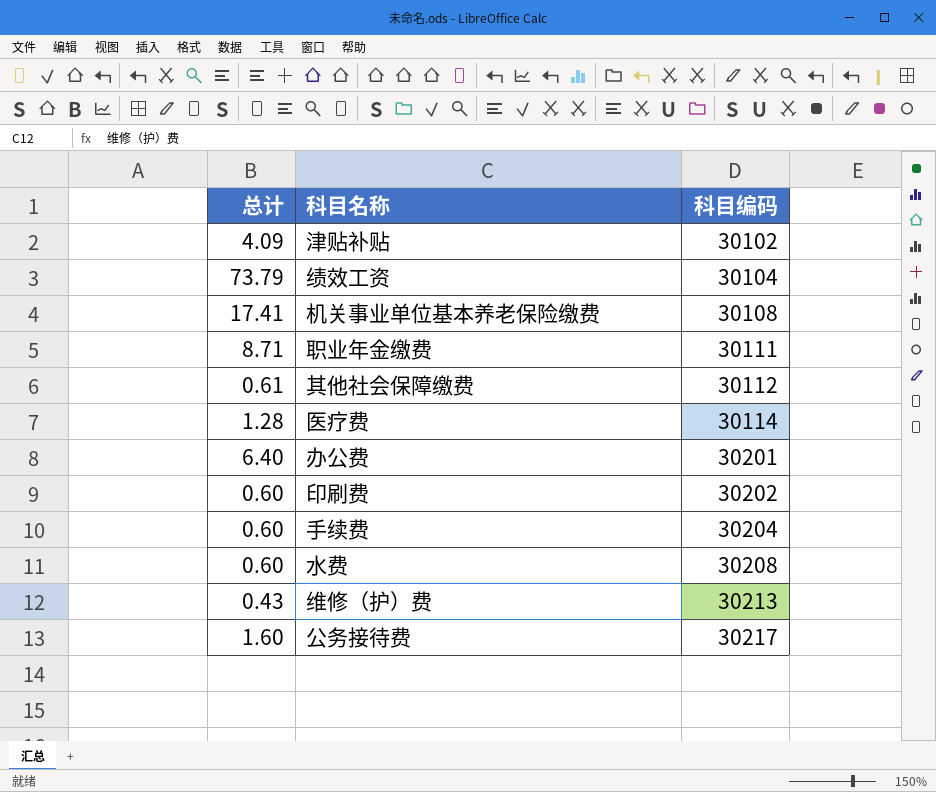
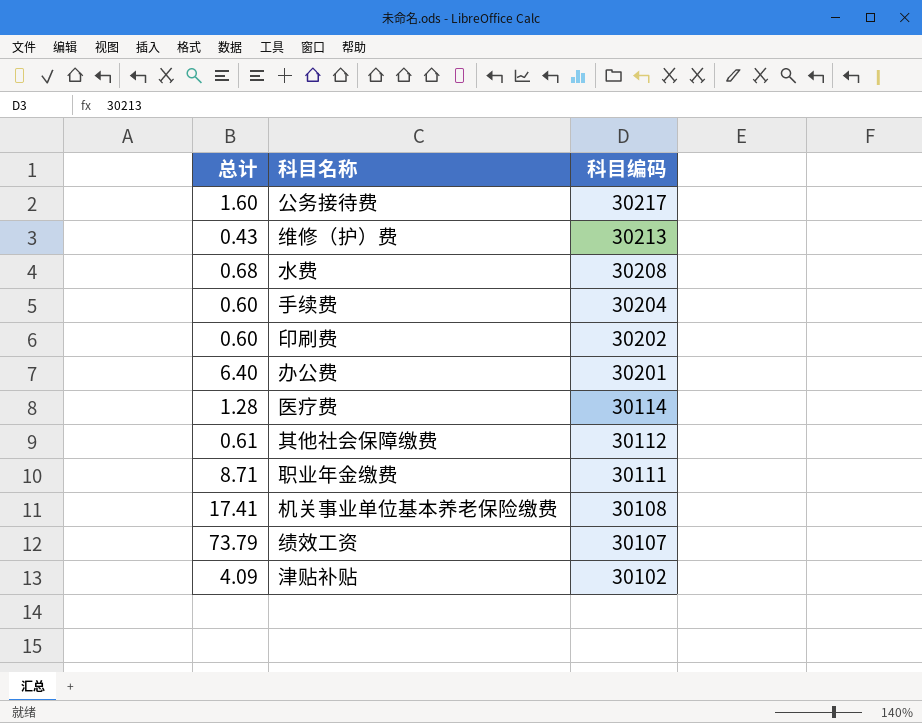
row order: 科目编码 ascending -> 科目编码 descending
水费 | 总计: 0.60 -> 0.68
绩效工资 | 科目编码: 30104 -> 30107

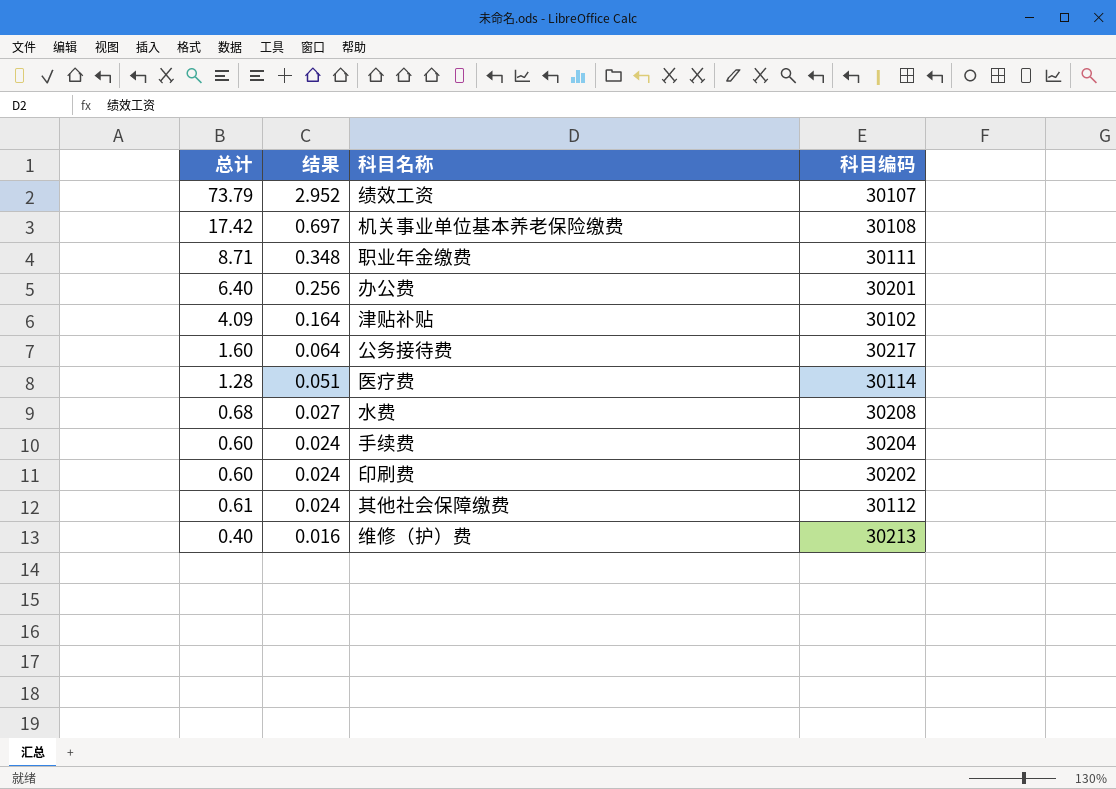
row order: 科目编码 descending -> 结果 descending
column 结果 | formula: none -> [总计] * 0.04
机关事业单位基本养老保险缴费 | 总计: 17.41 -> 17.42
维修（护）费 | 总计: 0.43 -> 0.40

